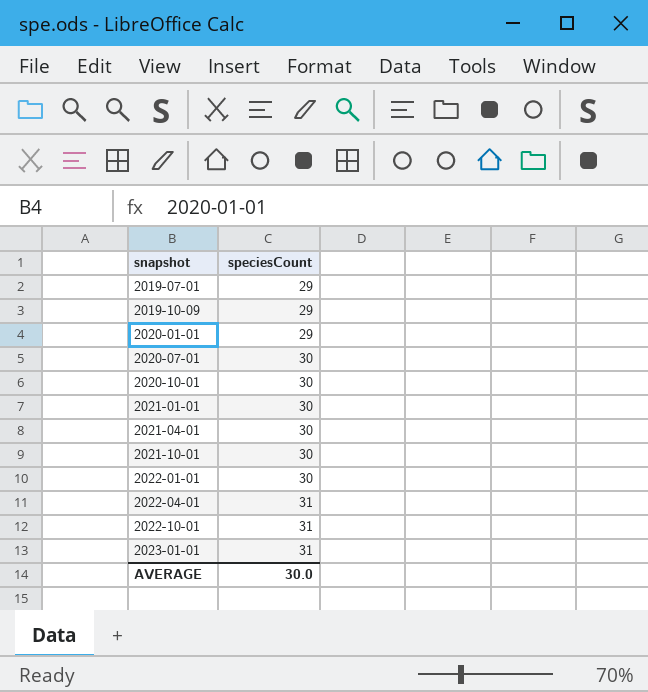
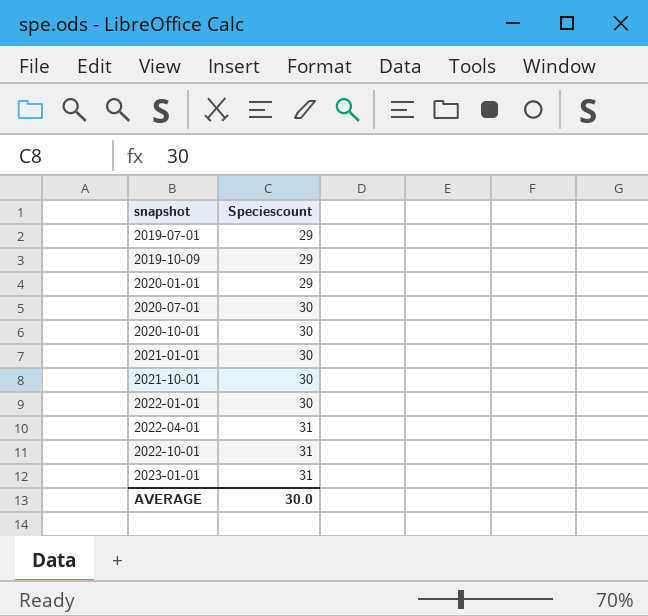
column name: speciesCount -> Speciescount
row 2021-04-01: 30 -> none

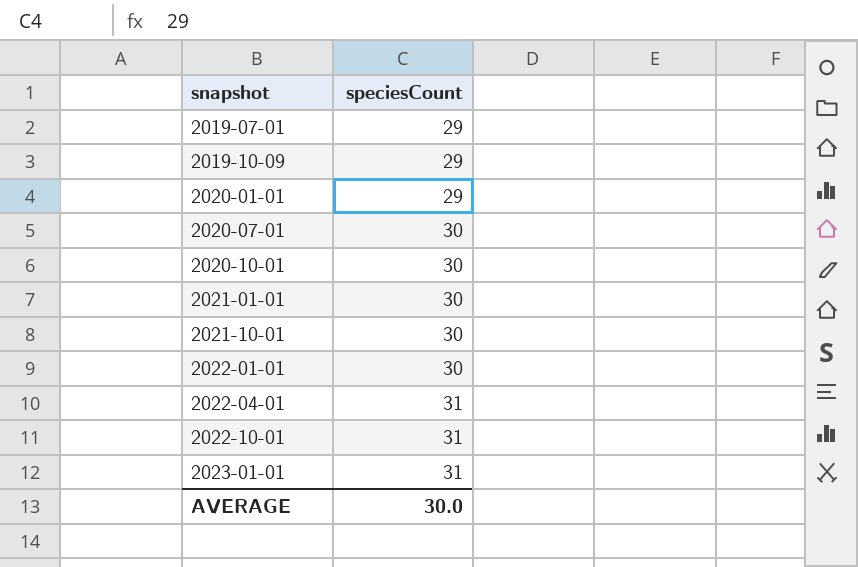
column name: Speciescount -> speciesCount

